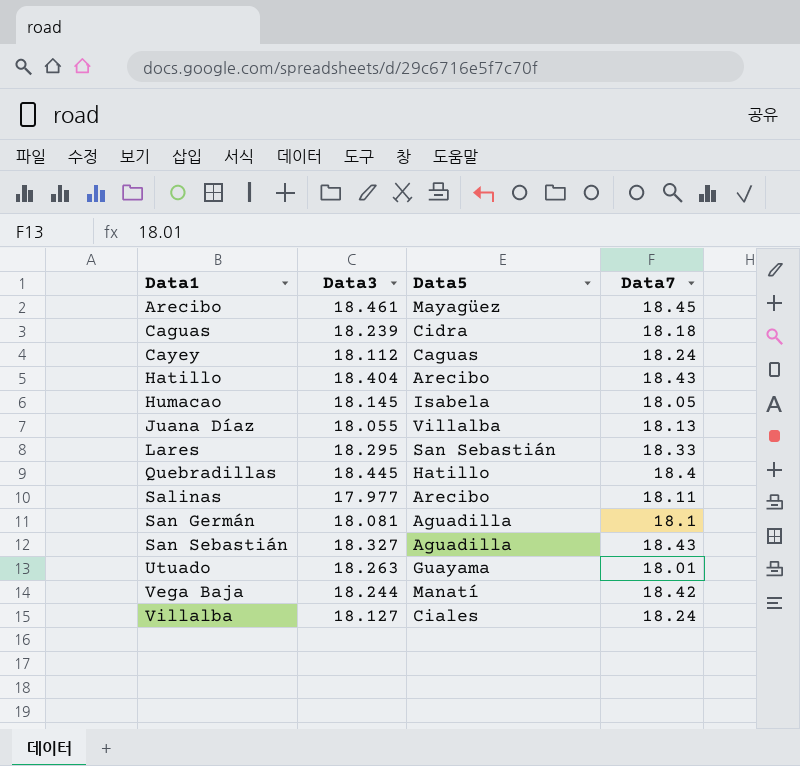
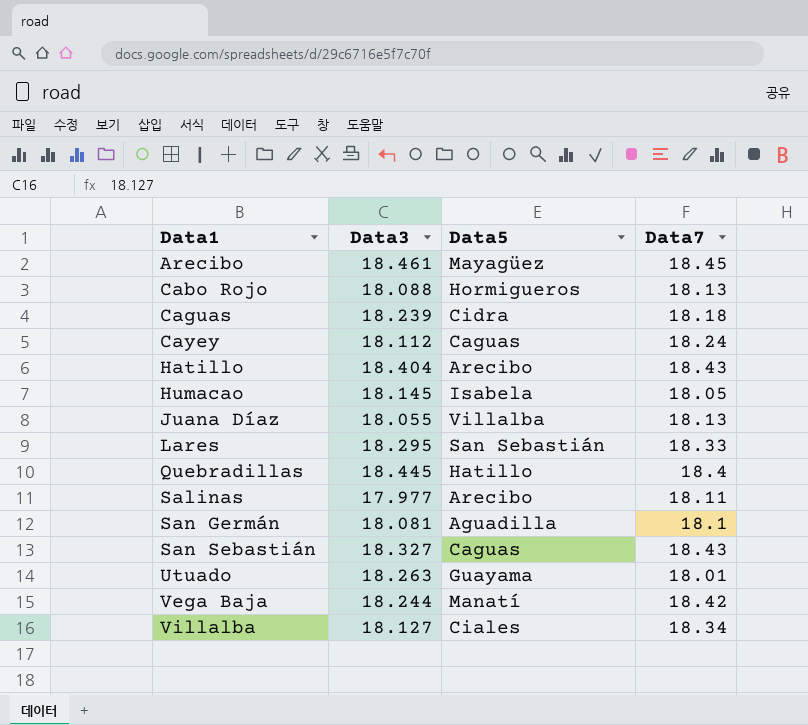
row Cabo Rojo: none -> 18.088 | Hormigueros | 18.13
San Sebastián | Data5: Aguadilla -> Caguas
Villalba | Data7: 18.24 -> 18.34

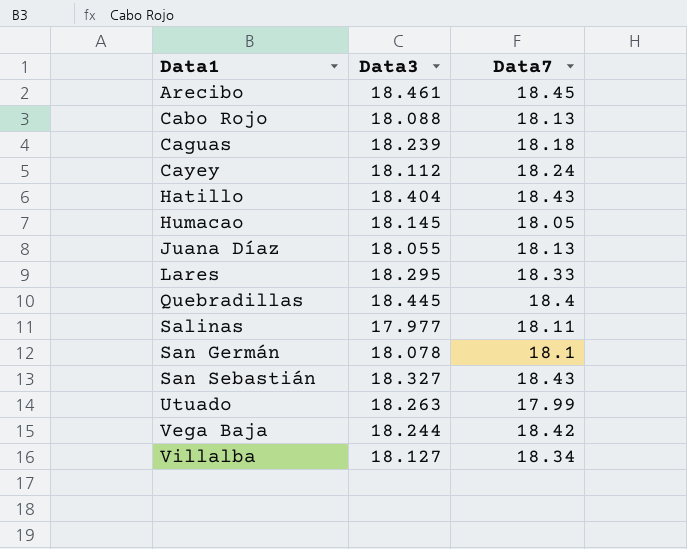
column Data5 | position: 3 -> none
San Germán | Data3: 18.081 -> 18.078
Utuado | Data7: 18.01 -> 17.99

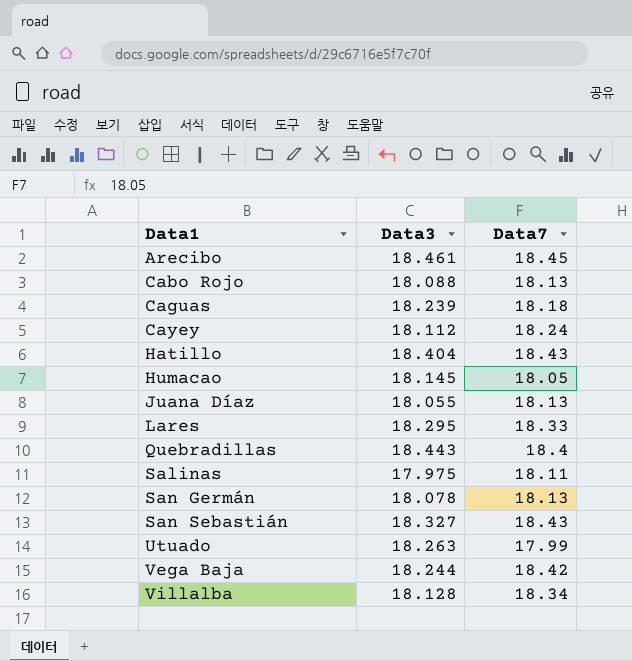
Quebradillas | Data3: 18.445 -> 18.443
Salinas | Data3: 17.977 -> 17.975
San Germán | Data7: 18.1 -> 18.13
Villalba | Data3: 18.127 -> 18.128

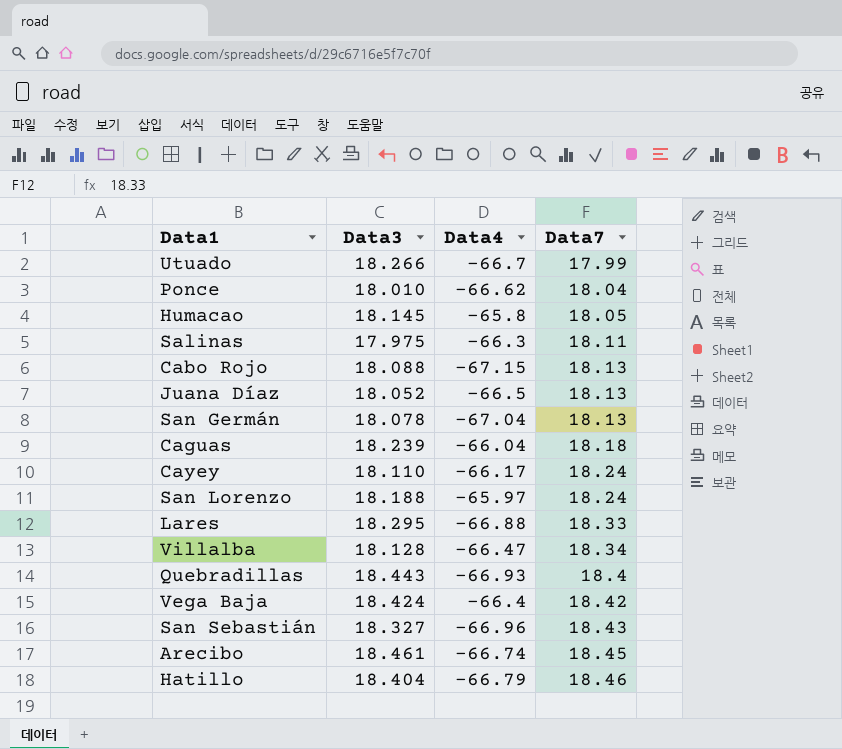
row order: Data1 ascending -> Data7 ascending
column Data4 | position: none -> 3
Utuado | Data3: 18.263 -> 18.266
row Ponce: none -> 18.010 | -66.62 | 18.04
Juana Díaz | Data3: 18.055 -> 18.052
Cayey | Data3: 18.112 -> 18.110
row San Lorenzo: none -> 18.188 | -65.97 | 18.24
Vega Baja | Data3: 18.244 -> 18.424
Hatillo | Data7: 18.43 -> 18.46

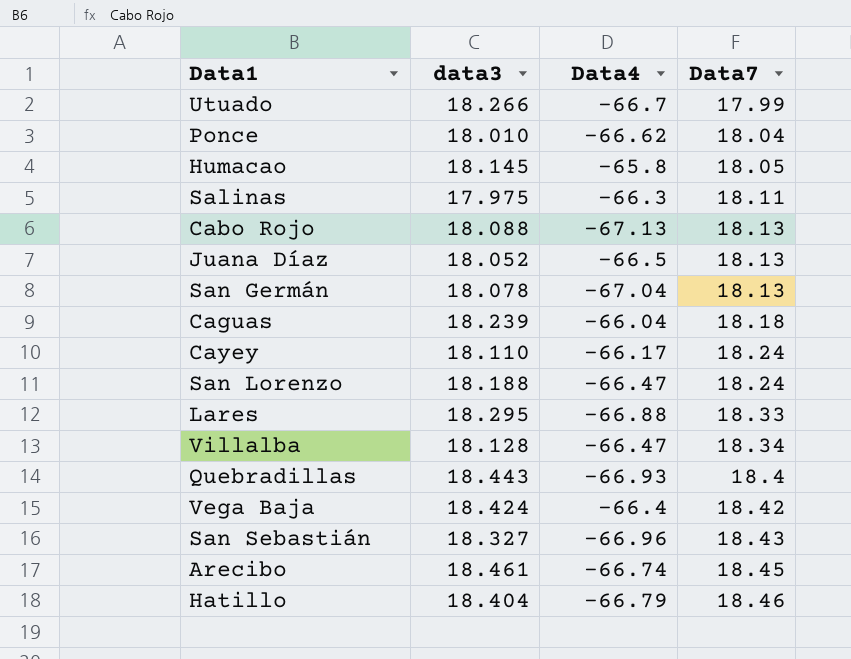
column name: Data3 -> data3
Cabo Rojo | Data4: -67.15 -> -67.13
San Lorenzo | Data4: -65.97 -> -66.47

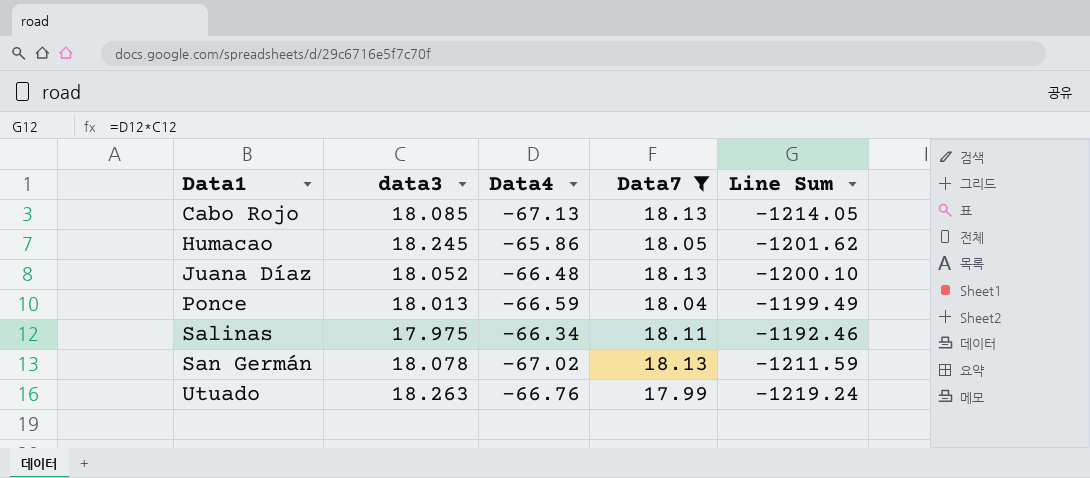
filter: none -> Data7 <= 18.13
row order: Data7 ascending -> Data1 ascending
column Line Sum | formula: none -> [data3] * [Data4]
Cabo Rojo | data3: 18.088 -> 18.085
Humacao | data3: 18.145 -> 18.245
Humacao | Data4: -65.8 -> -65.86
Juana Díaz | Data4: -66.5 -> -66.48
Ponce | data3: 18.010 -> 18.013
Ponce | Data4: -66.62 -> -66.59
Salinas | Data4: -66.3 -> -66.34
San Germán | Data4: -67.04 -> -67.02
Utuado | data3: 18.266 -> 18.263
Utuado | Data4: -66.7 -> -66.76

